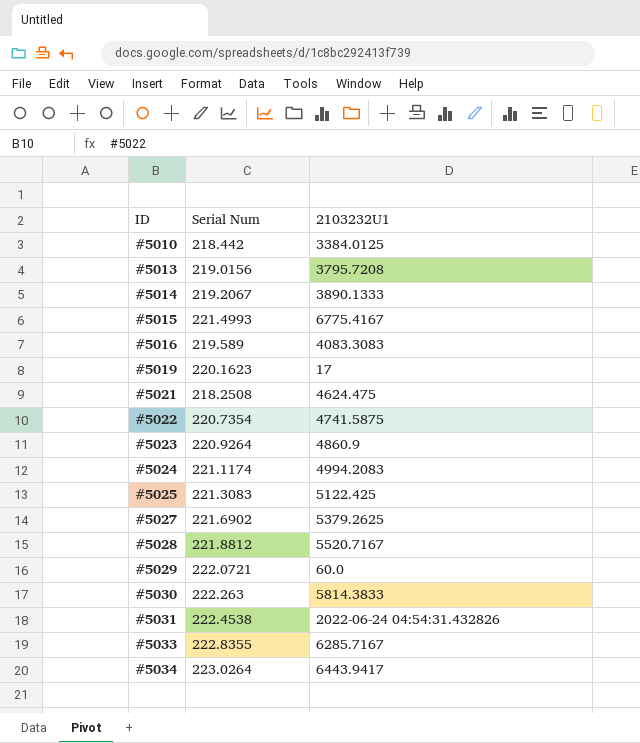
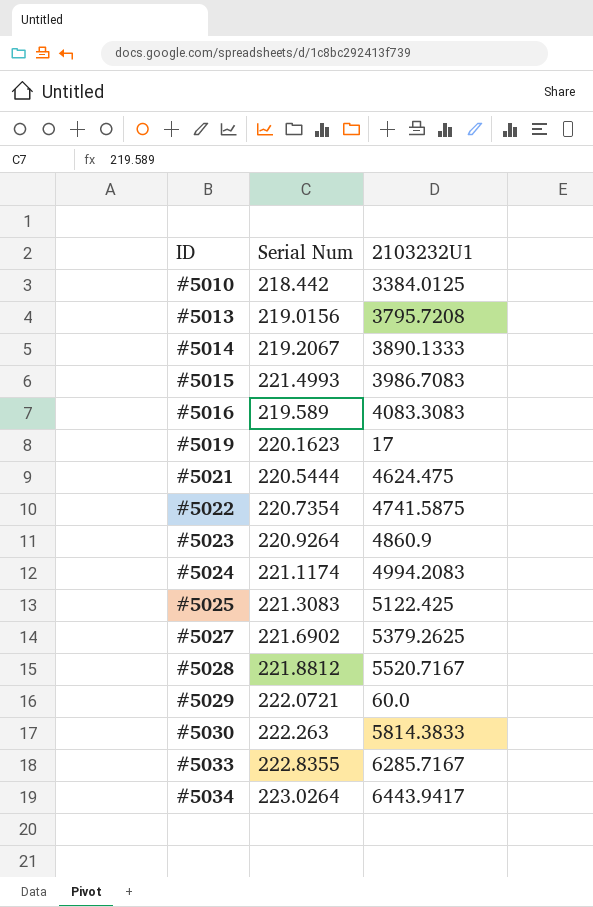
row #5031: 222.4538 | 2022-06-24 04:54:31.432826 -> none
#5015 | 2103232U1: 6775.4167 -> 3986.7083
#5021 | Serial Num: 218.2508 -> 220.5444

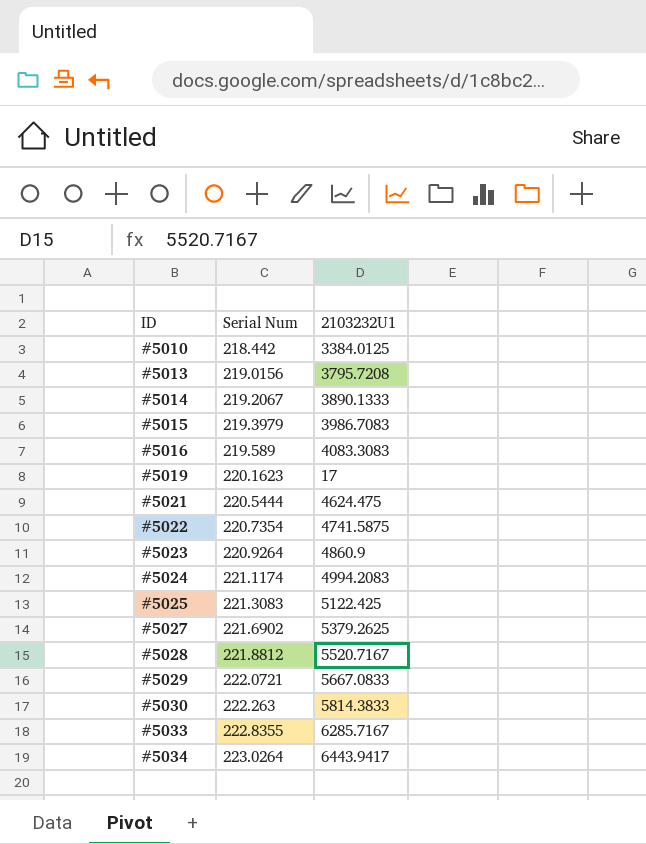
#5015 | Serial Num: 221.4993 -> 219.3979
#5029 | 2103232U1: 60.0 -> 5667.0833

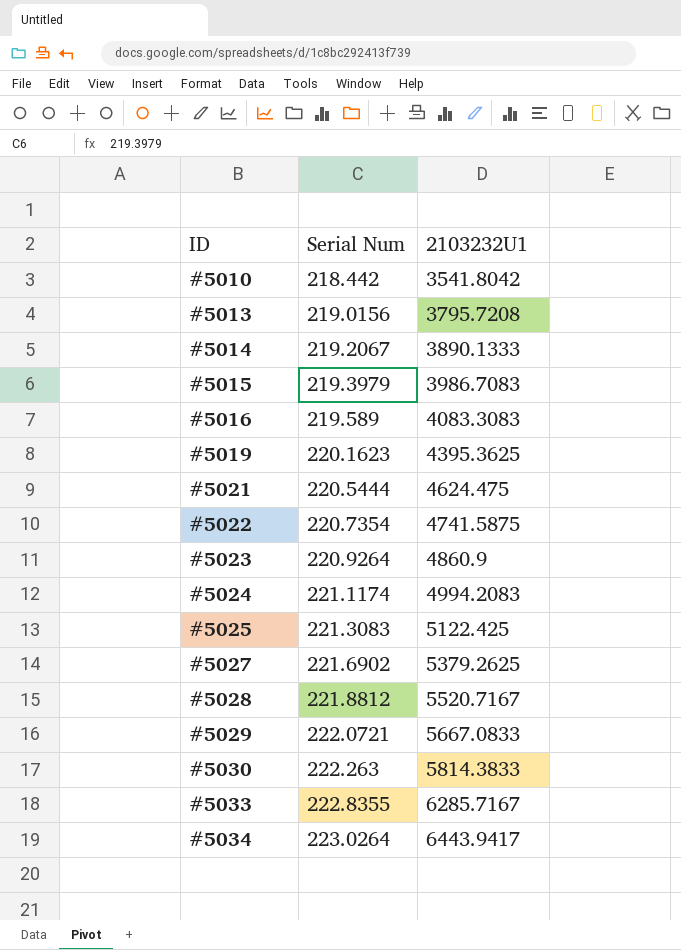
#5010 | 2103232U1: 3384.0125 -> 3541.8042
#5019 | 2103232U1: 17 -> 4395.3625

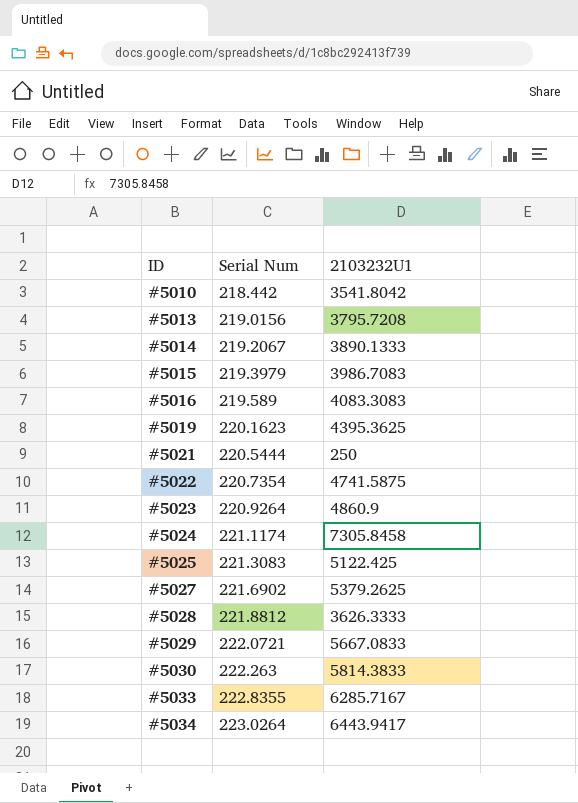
#5021 | 2103232U1: 4624.475 -> 250
#5024 | 2103232U1: 4994.2083 -> 7305.8458
#5028 | 2103232U1: 5520.7167 -> 3626.3333

